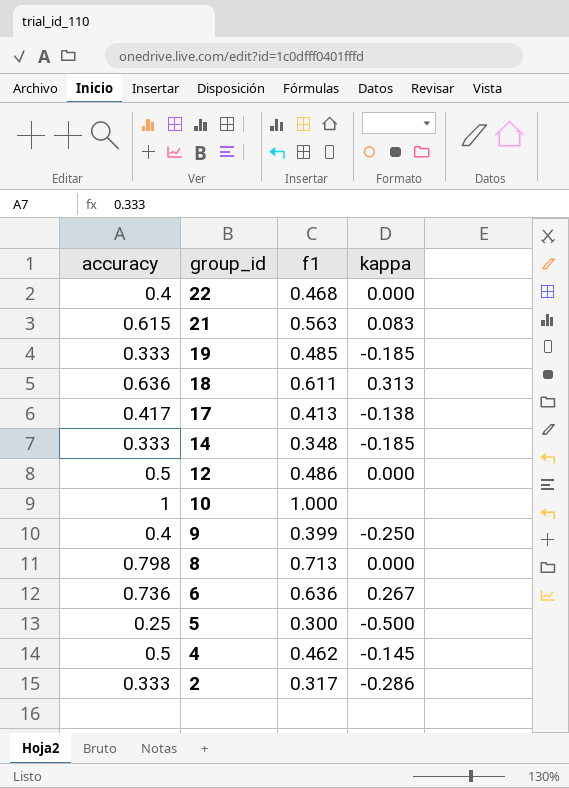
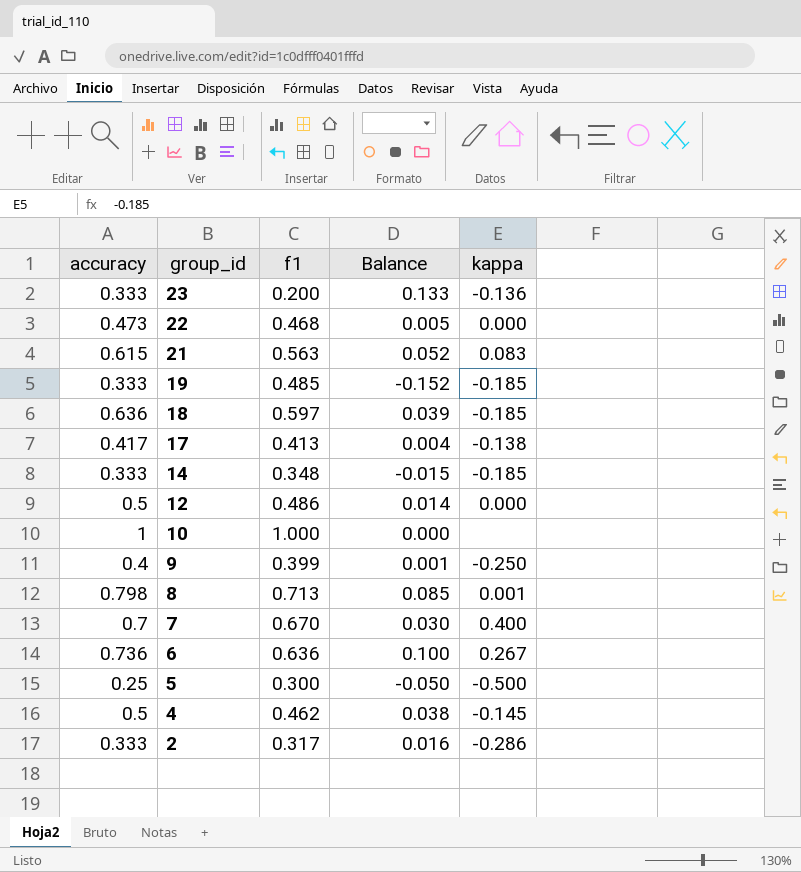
column Balance | formula: none -> [accuracy] - [f1]
row 23: none -> 0.333 | 0.200 | 0.133 | -0.136
22 | accuracy: 0.4 -> 0.473
18 | f1: 0.611 -> 0.597
18 | kappa: 0.313 -> -0.185
8 | kappa: 0.000 -> 0.001
row 7: none -> 0.7 | 0.670 | 0.030 | 0.400

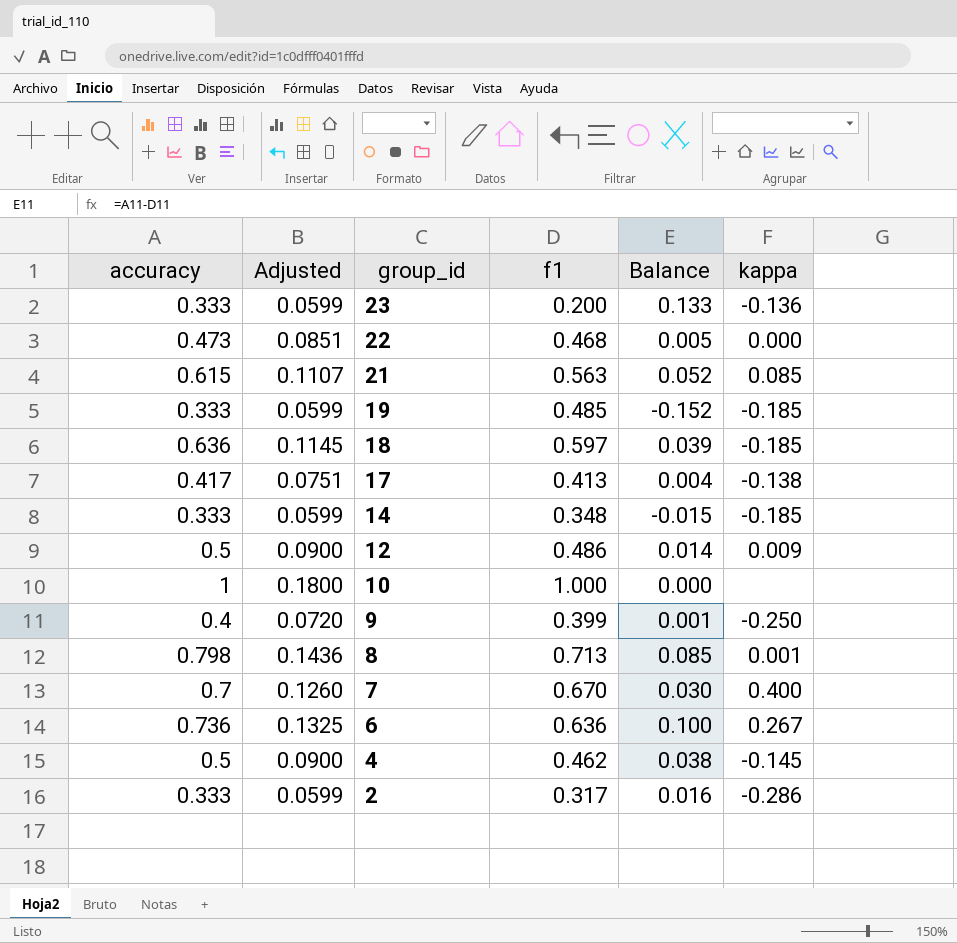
column Adjusted | formula: none -> [accuracy] * 0.18
row 5: 0.25 | 0.300 | -0.050 | -0.500 -> none
21 | kappa: 0.083 -> 0.085
12 | kappa: 0.000 -> 0.009

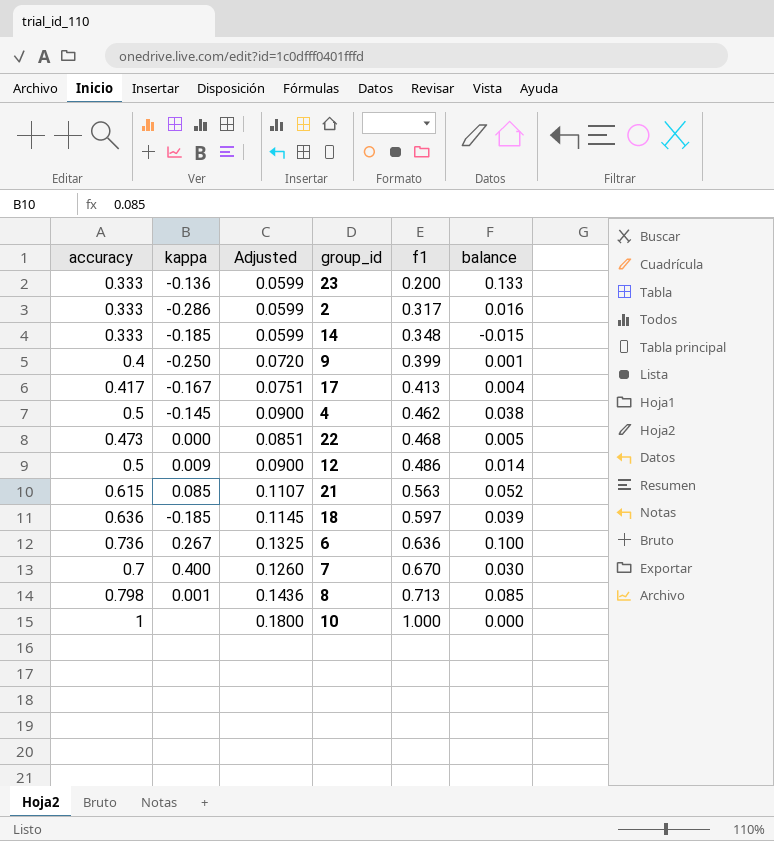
row order: group_id descending -> f1 ascending
column kappa | position: 6 -> 2
column name: Balance -> balance
row 19: 0.333 | 0.0599 | 0.485 | -0.152 | -0.185 -> none
17 | kappa: -0.138 -> -0.167

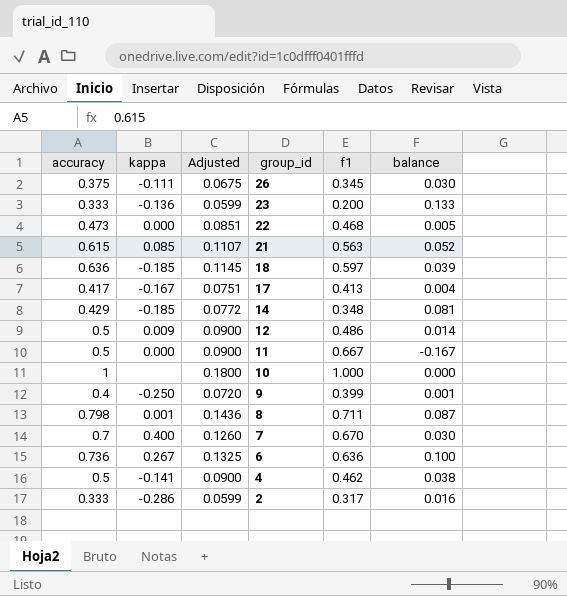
row order: f1 ascending -> group_id descending
row 26: none -> 0.375 | -0.111 | 0.0675 | 0.345 | 0.030
14 | accuracy: 0.333 -> 0.429
14 | Adjusted: 0.0599 -> 0.0772
14 | balance: -0.015 -> 0.081
row 11: none -> 0.5 | 0.000 | 0.0900 | 0.667 | -0.167
8 | f1: 0.713 -> 0.711
8 | balance: 0.085 -> 0.087
4 | kappa: -0.145 -> -0.141

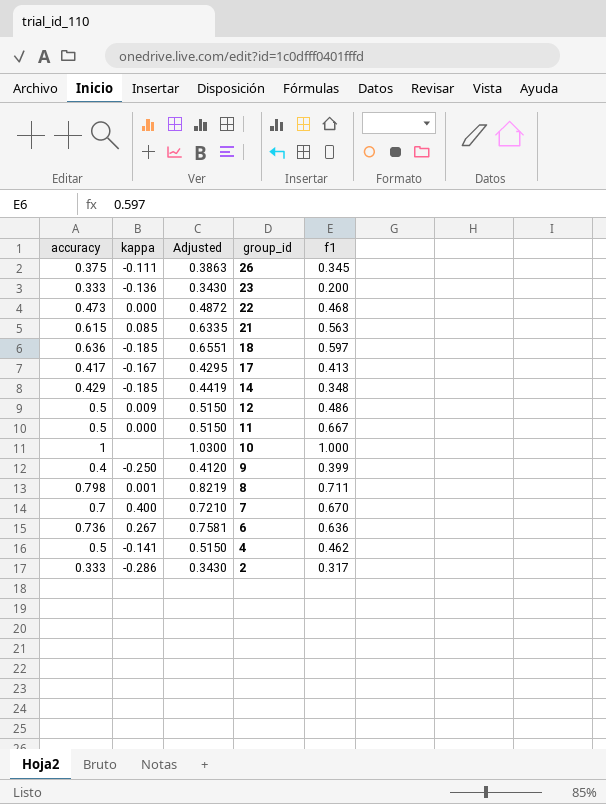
column balance | formula: [accuracy] - [f1] -> none
column Adjusted | formula: [accuracy] * 0.18 -> [accuracy] * 1.03

